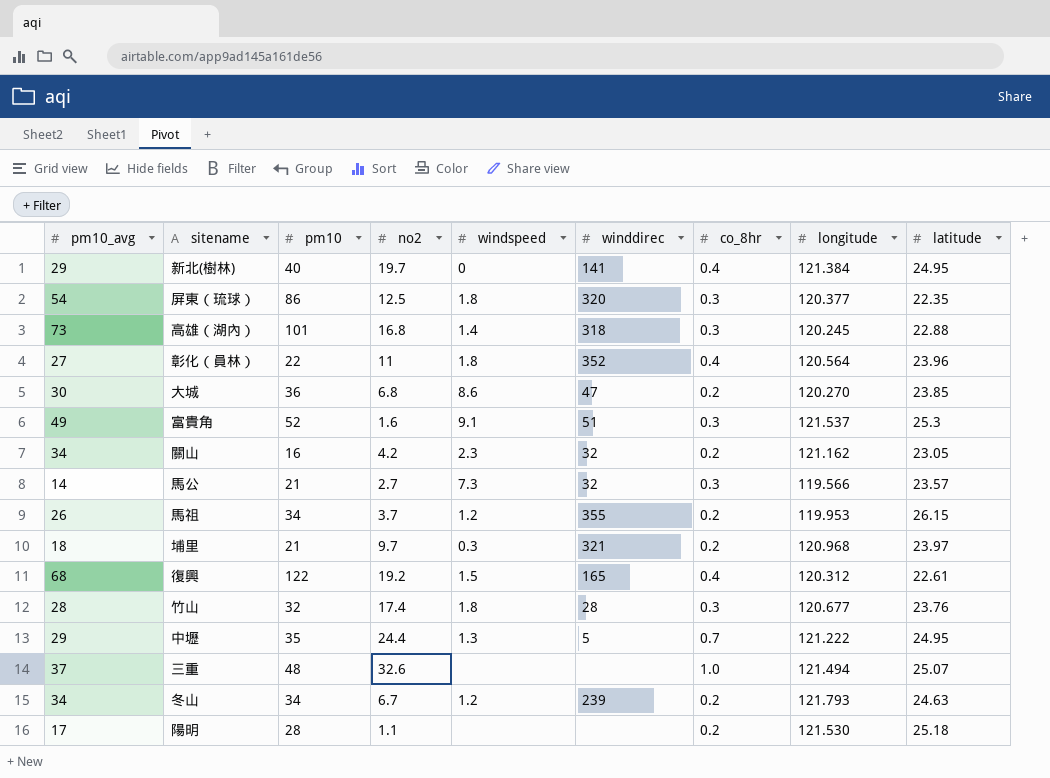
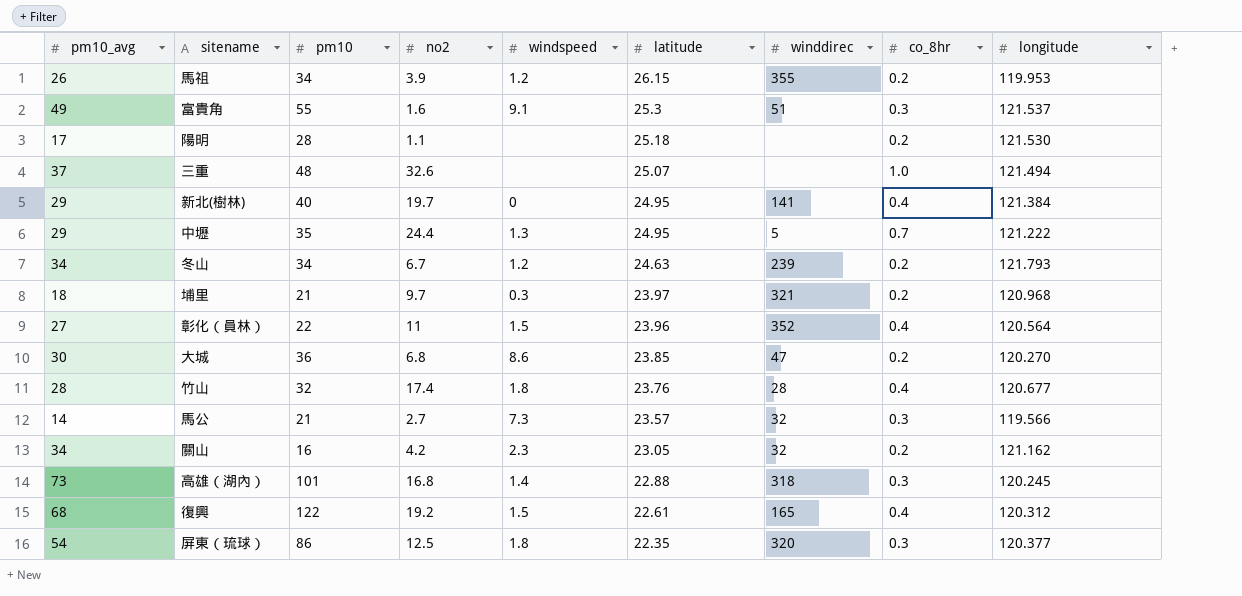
row order: none -> latitude descending
column latitude | position: 9 -> 6
馬祖 | no2: 3.7 -> 3.9
富貴角 | pm10: 52 -> 55
彰化（員林） | windspeed: 1.8 -> 1.5
竹山 | co_8hr: 0.3 -> 0.4

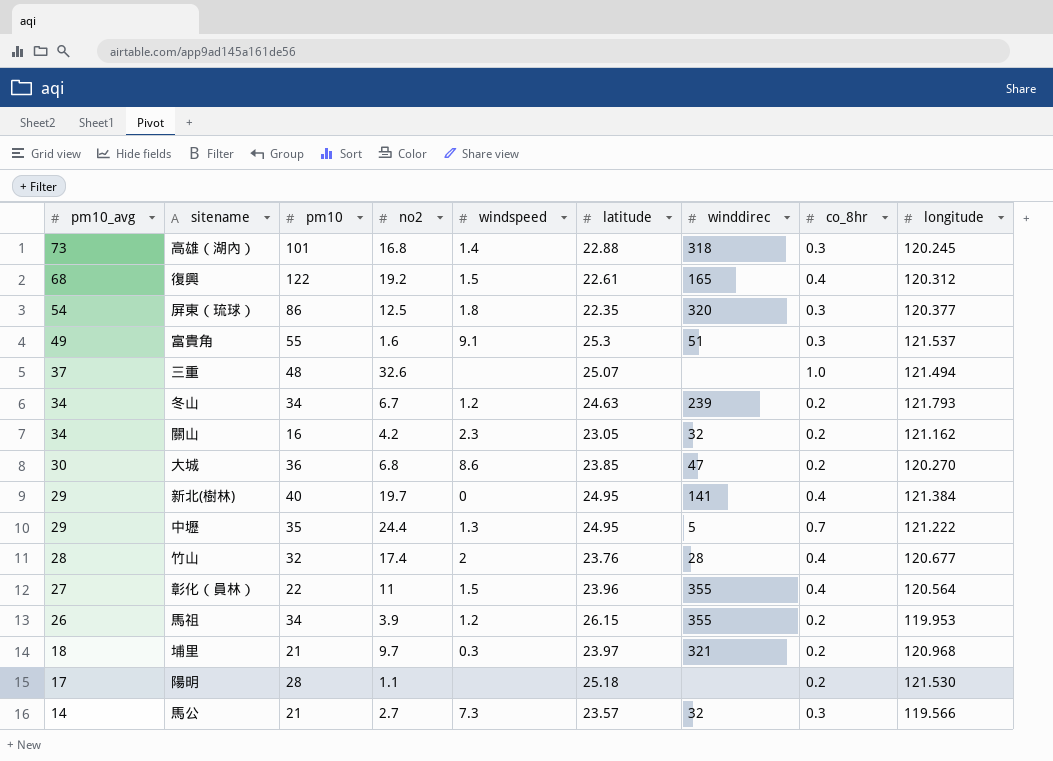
row order: latitude descending -> pm10_avg descending
竹山 | windspeed: 1.8 -> 2
彰化（員林） | winddirec: 352 -> 355

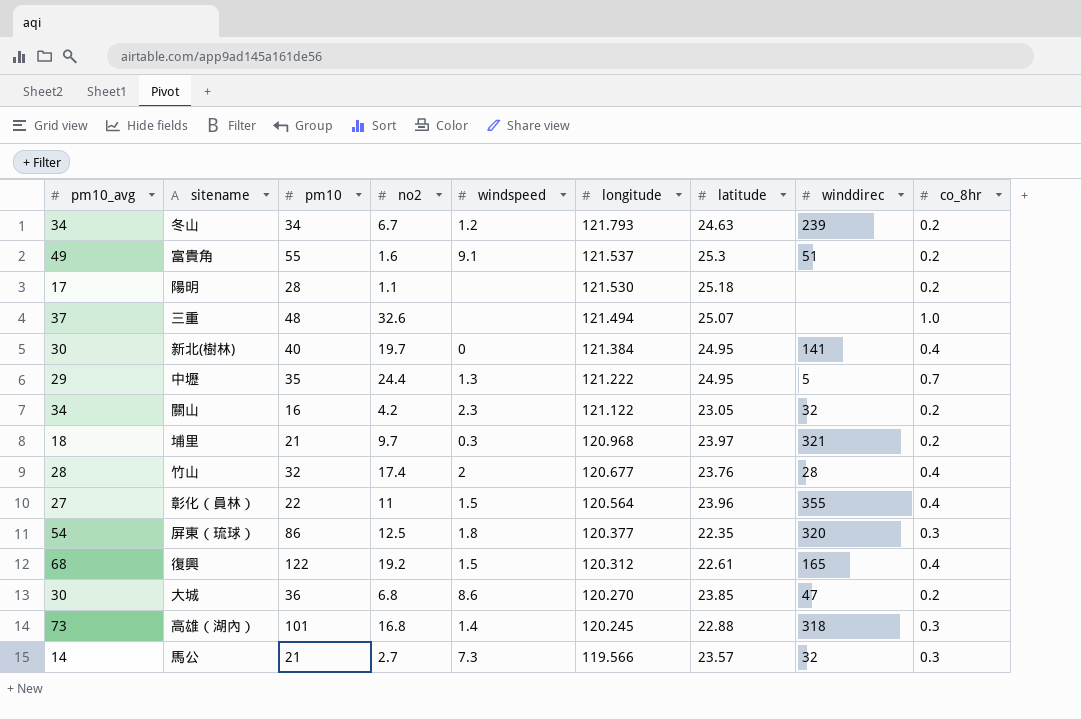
row order: pm10_avg descending -> longitude descending
column longitude | position: 9 -> 6
row 馬祖: 26 | 34 | 3.9 | 1.2 | 26.15 | 355 | 0.2 | 119.953 -> none
富貴角 | co_8hr: 0.3 -> 0.2
新北(樹林) | pm10_avg: 29 -> 30
關山 | longitude: 121.162 -> 121.122

